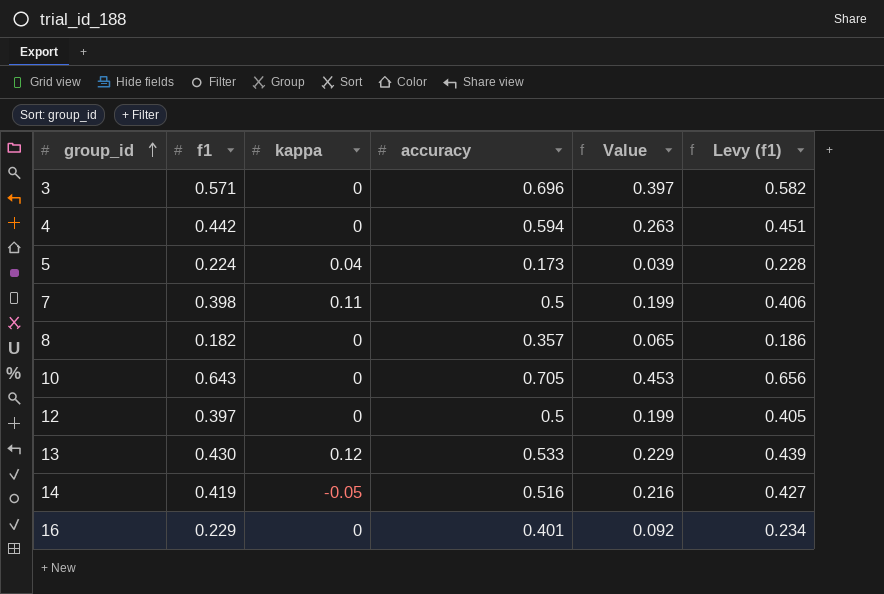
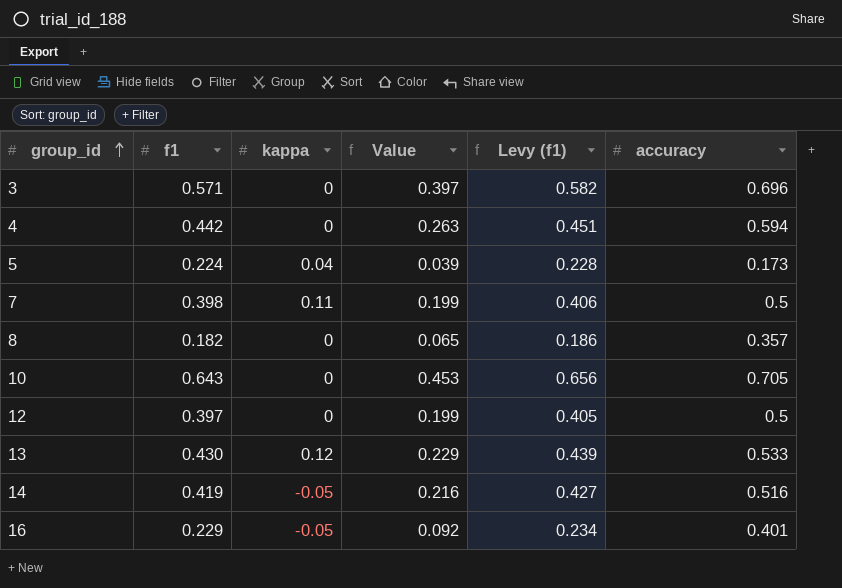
column accuracy | position: 4 -> 6
16 | kappa: 0 -> -0.05

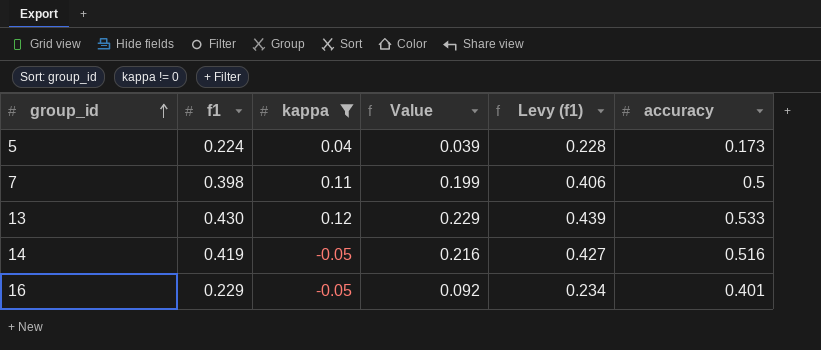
filter: none -> kappa != 0

